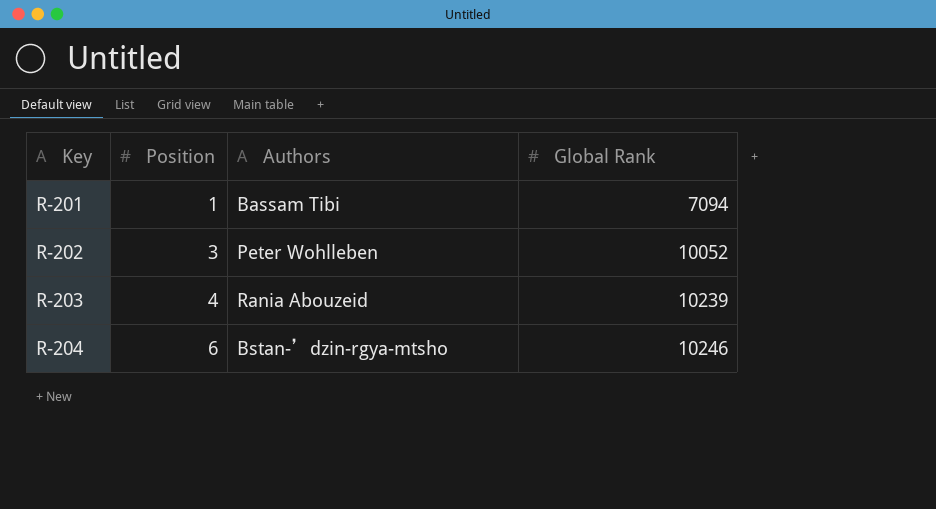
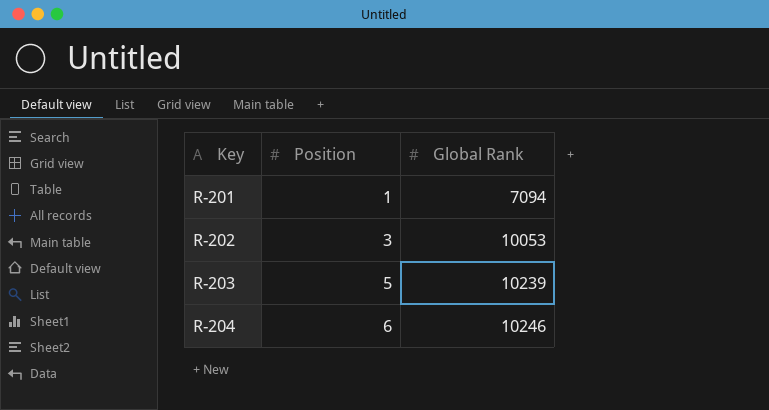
column Authors | position: 3 -> none
R-202 | Global Rank: 10052 -> 10053
R-203 | Position: 4 -> 5

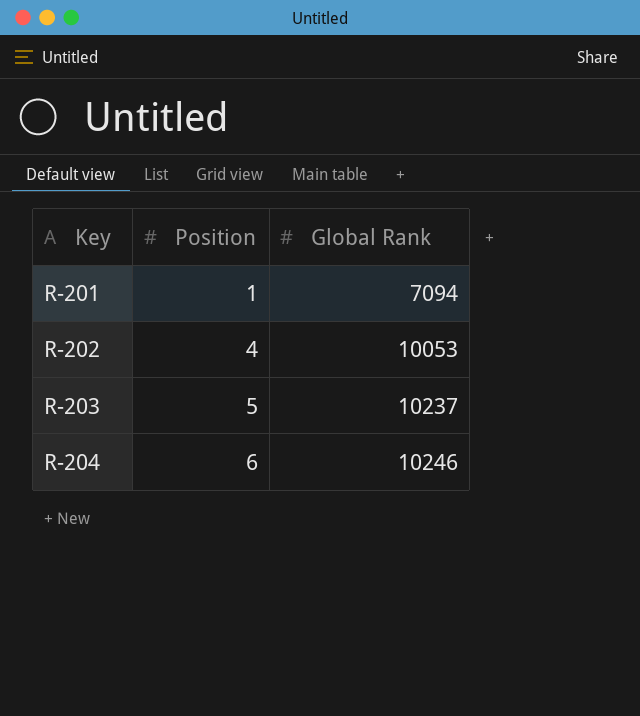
R-202 | Position: 3 -> 4
R-203 | Global Rank: 10239 -> 10237

